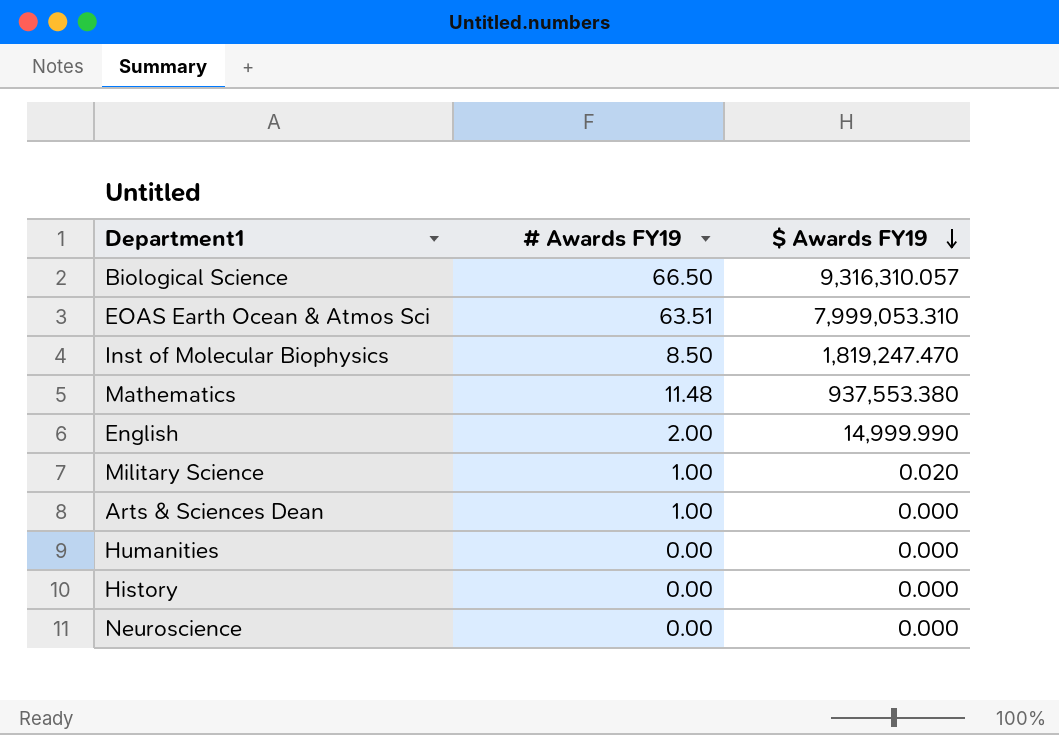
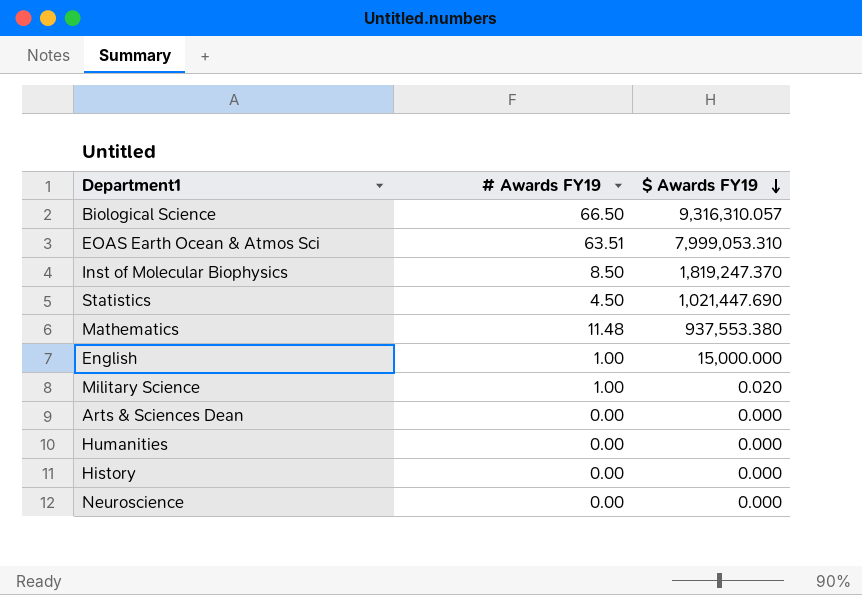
Inst of Molecular Biophysics | $ Awards FY19: 1,819,247.470 -> 1,819,247.370
row Statistics: none -> 4.50 | 1,021,447.690
English | # Awards FY19: 2.00 -> 1.00
English | $ Awards FY19: 14,999.990 -> 15,000.000
Arts & Sciences Dean | # Awards FY19: 1.00 -> 0.00

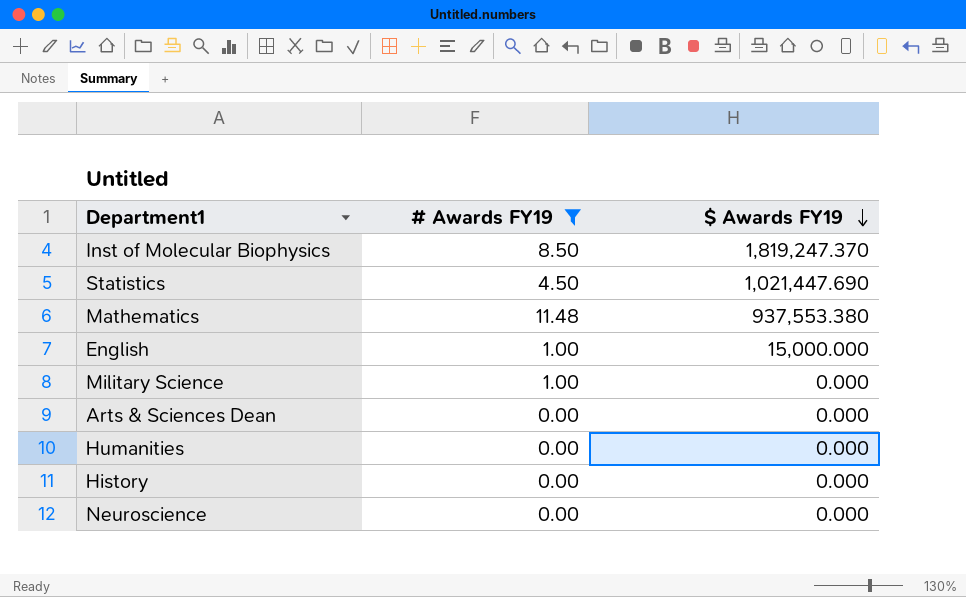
filter: none -> # Awards FY19 <= 11.48
Military Science | $ Awards FY19: 0.020 -> 0.000

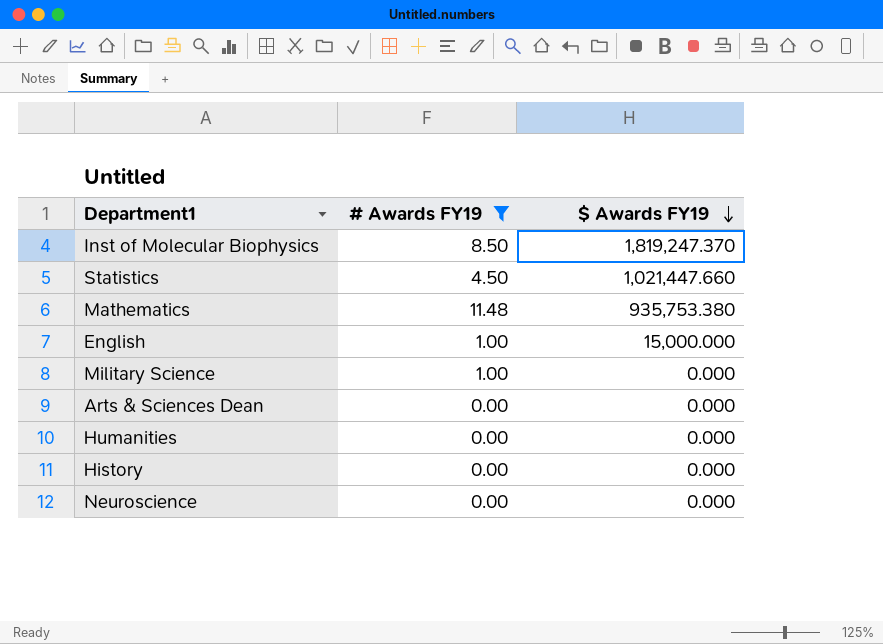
Statistics | $ Awards FY19: 1,021,447.690 -> 1,021,447.660
Mathematics | $ Awards FY19: 937,553.380 -> 935,753.380

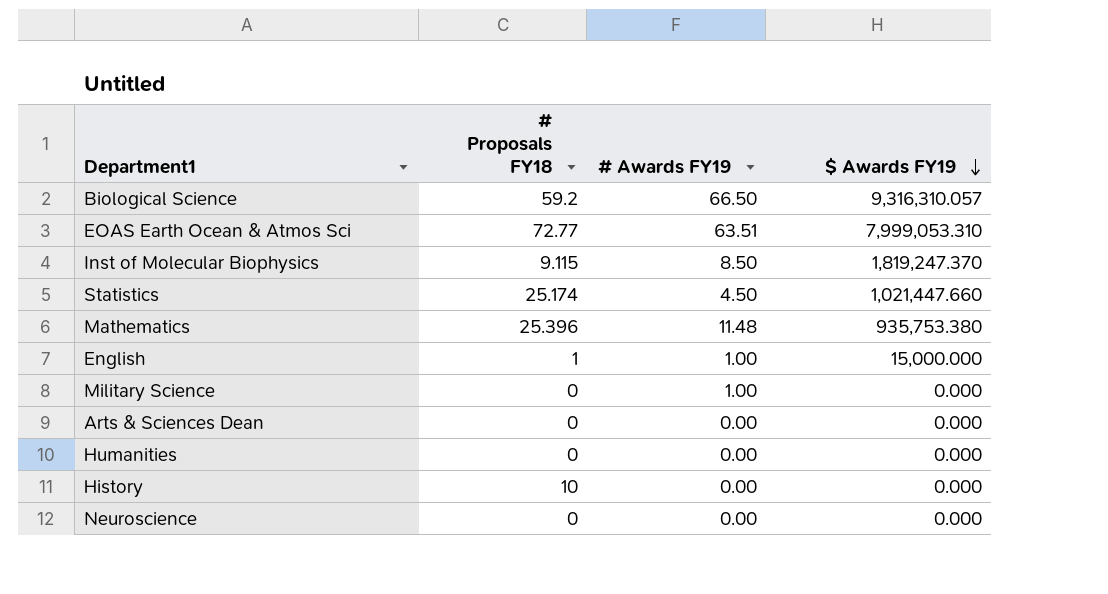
filter: # Awards FY19 <= 11.48 -> none
column # Proposals FY18 | position: none -> 2

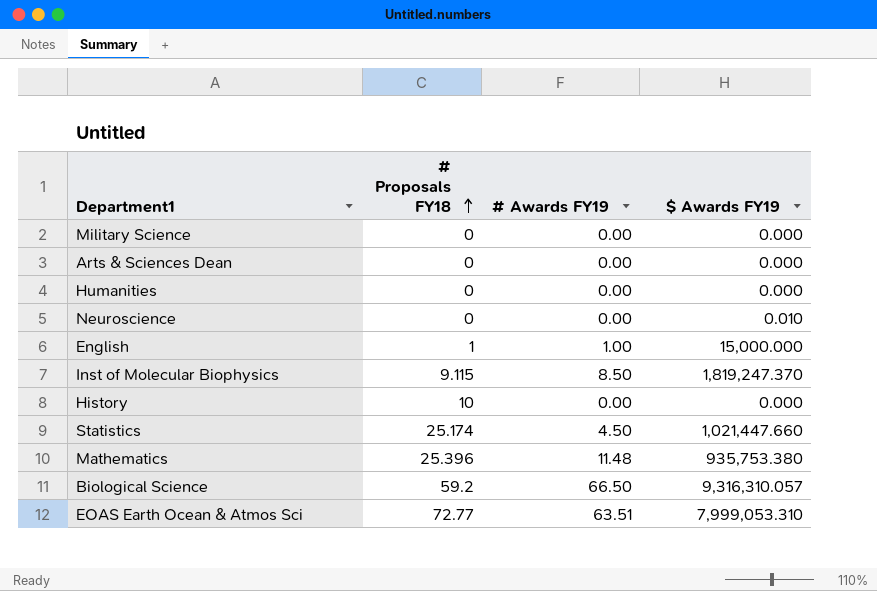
row order: $ Awards FY19 descending -> # Proposals FY18 ascending
Military Science | # Awards FY19: 1.00 -> 0.00
Neuroscience | $ Awards FY19: 0.000 -> 0.010

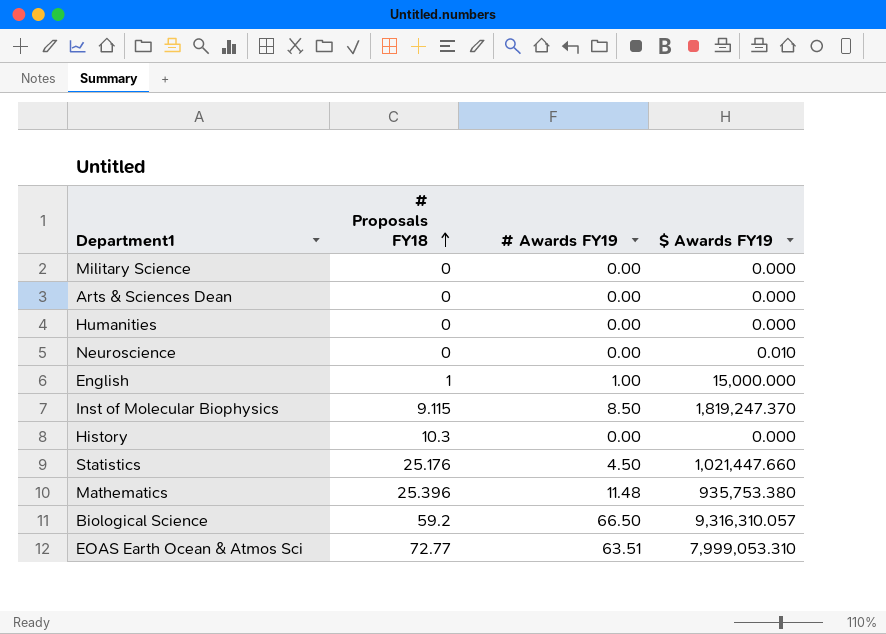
History | # Proposals FY18: 10 -> 10.3
Statistics | # Proposals FY18: 25.174 -> 25.176

